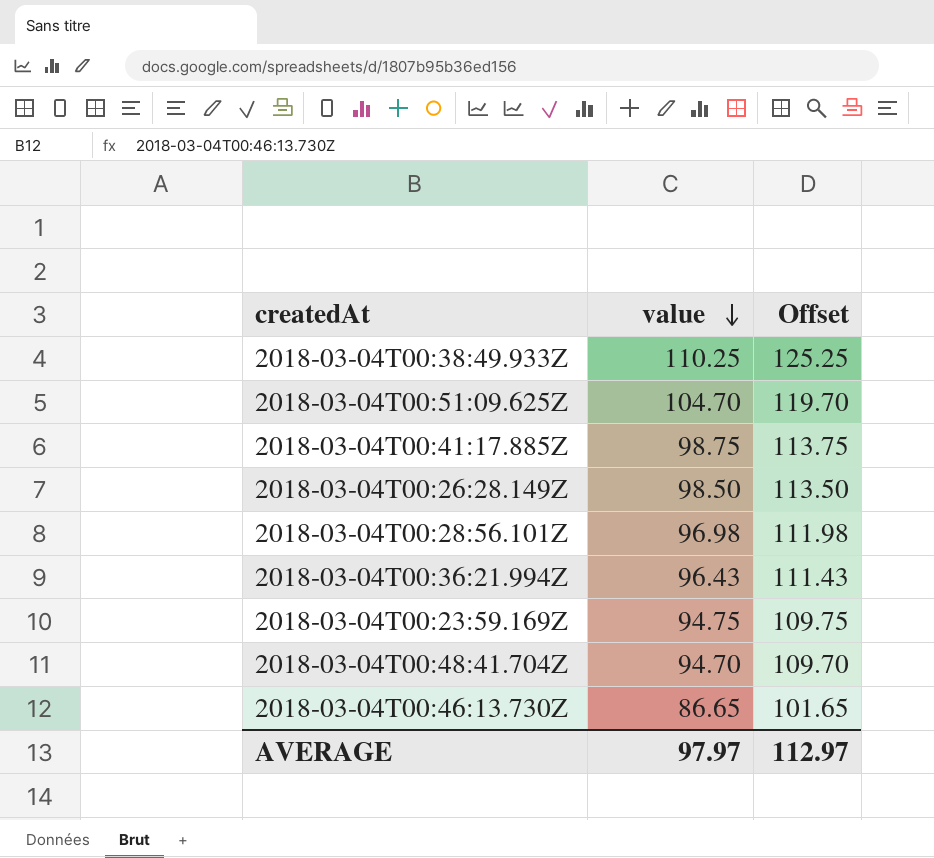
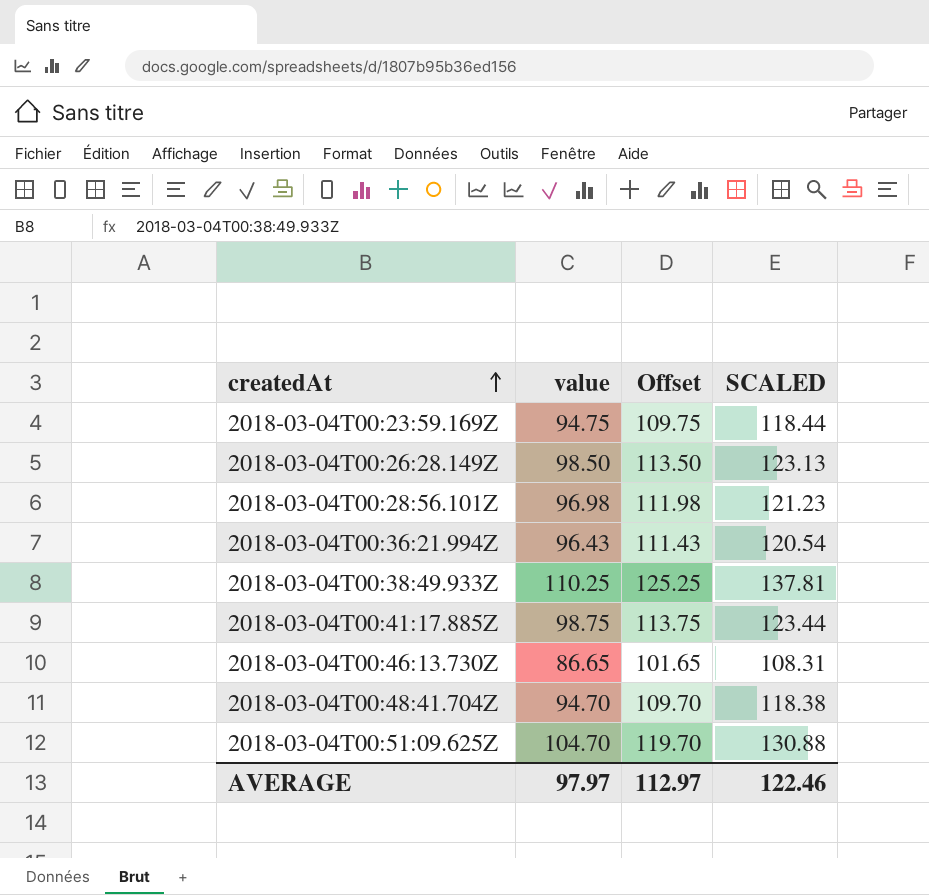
row order: value descending -> createdAt ascending
column SCALED | formula: none -> [value] * 1.25

